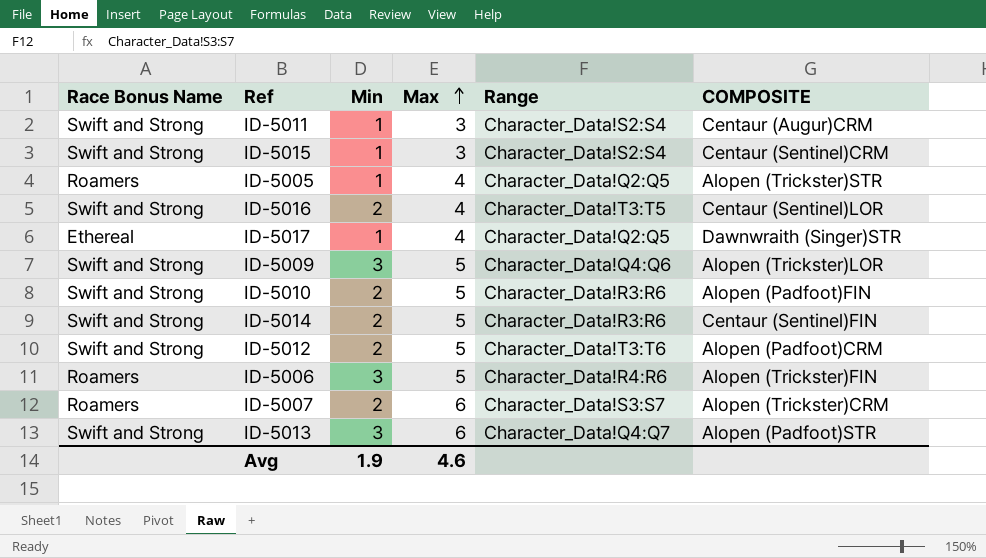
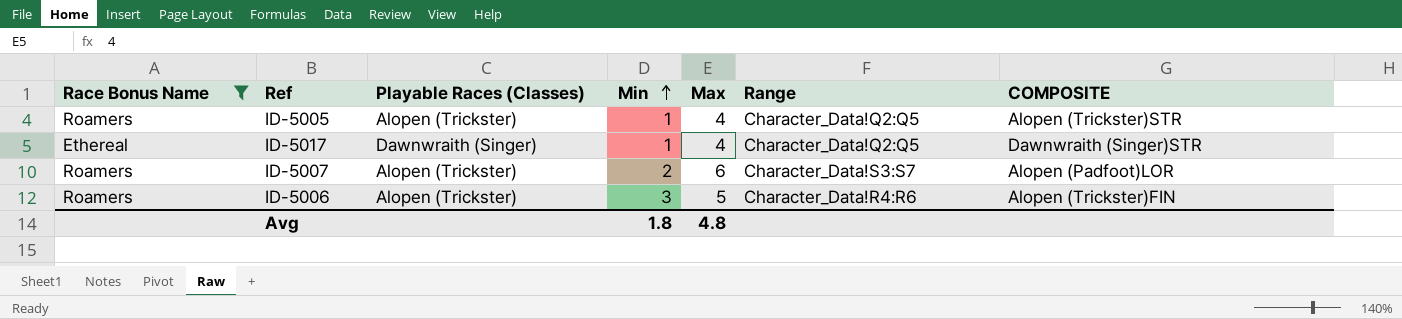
filter: none -> Race Bonus Name != Swift and Strong
row order: Max ascending -> Min ascending
column Playable Races (Classes) | position: none -> 3
ID-5007 | COMPOSITE: Alopen (Trickster)CRM -> Alopen (Padfoot)LOR
Avg | Min: 1.9 -> 1.8
Avg | Max: 4.6 -> 4.8

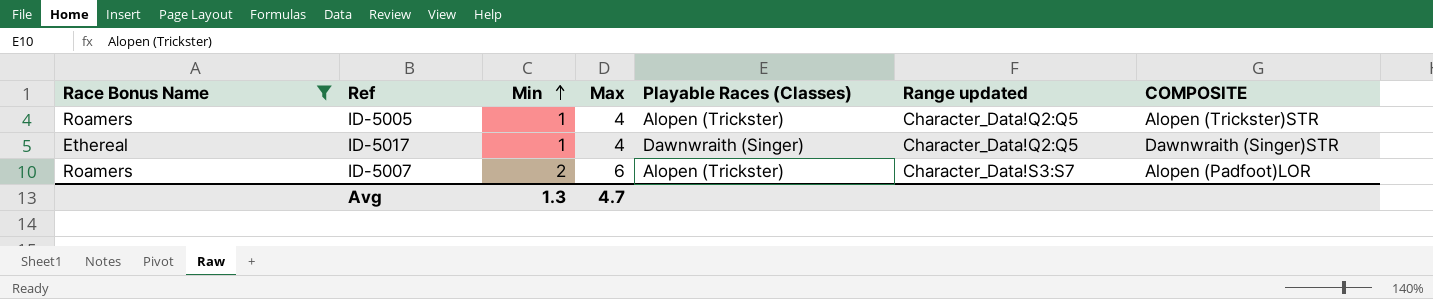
column Playable Races (Classes) | position: 3 -> 5
column name: Range -> Range updated
row ID-5006: Roamers | Alopen (Trickster) | 3 | 5 | Character_Data!R4:R6 | Alopen (Trickster)FIN -> none
Avg | Min: 1.8 -> 1.3
Avg | Max: 4.8 -> 4.7

